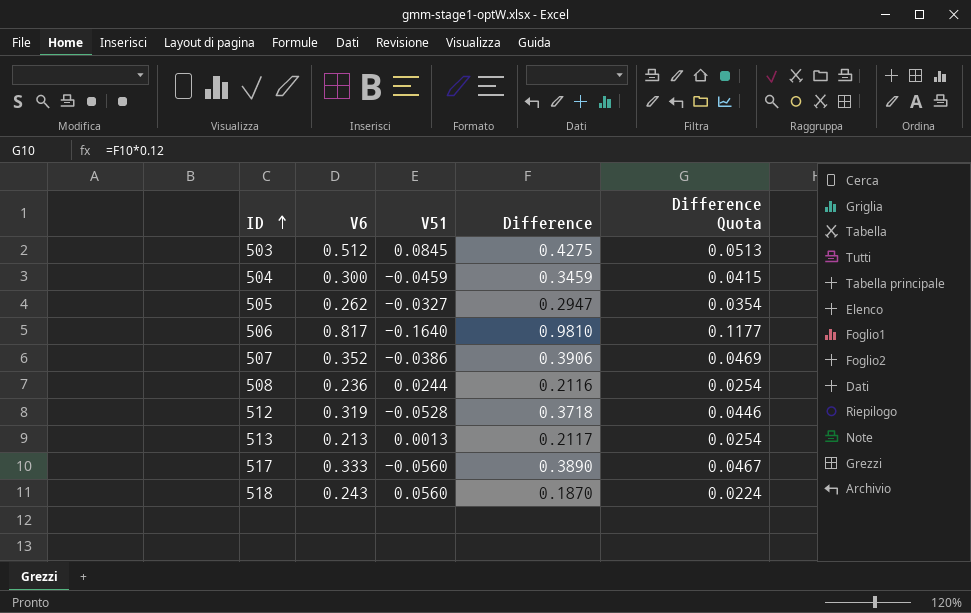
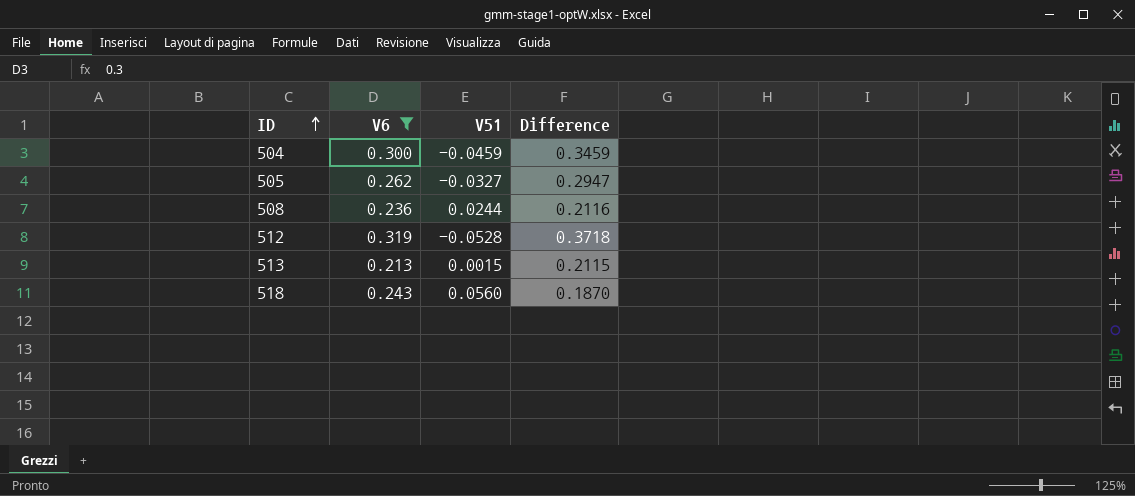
filter: none -> V6 <= 0.319
column Difference Quota | formula: [Difference] * 0.12 -> none
513 | V51: 0.0013 -> 0.0015
513 | Difference: 0.2117 -> 0.2115

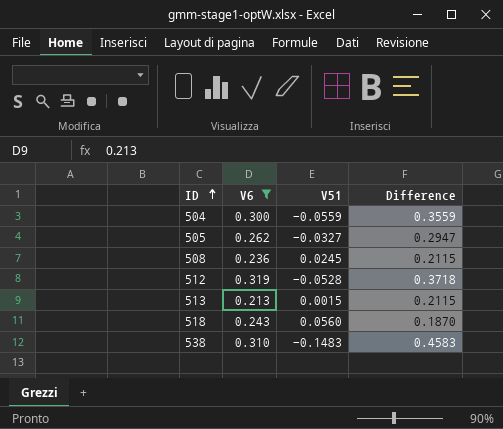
504 | V51: -0.0459 -> -0.0559
504 | Difference: 0.3459 -> 0.3559
508 | V51: 0.0244 -> 0.0245
508 | Difference: 0.2116 -> 0.2115
row 538: none -> 0.310 | -0.1483 | 0.4583

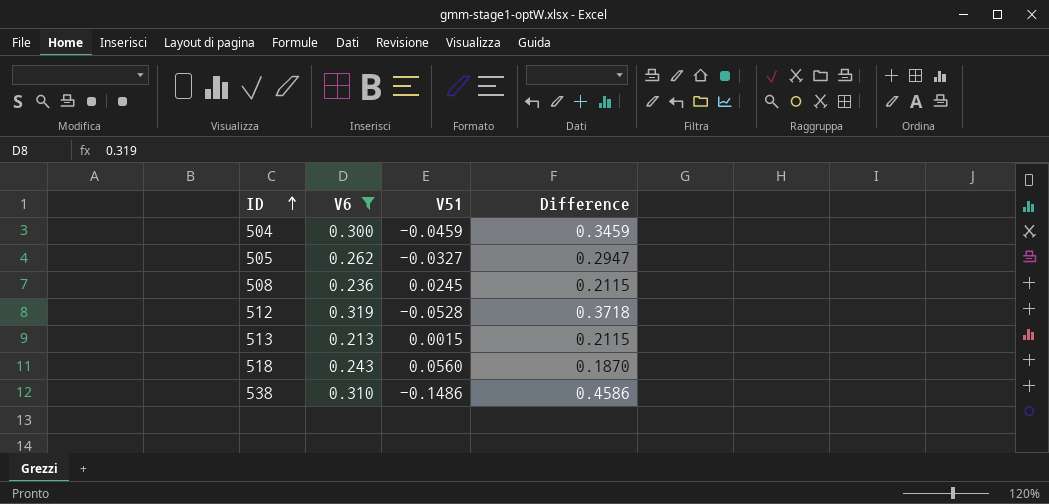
504 | V51: -0.0559 -> -0.0459
504 | Difference: 0.3559 -> 0.3459
538 | V51: -0.1483 -> -0.1486
538 | Difference: 0.4583 -> 0.4586

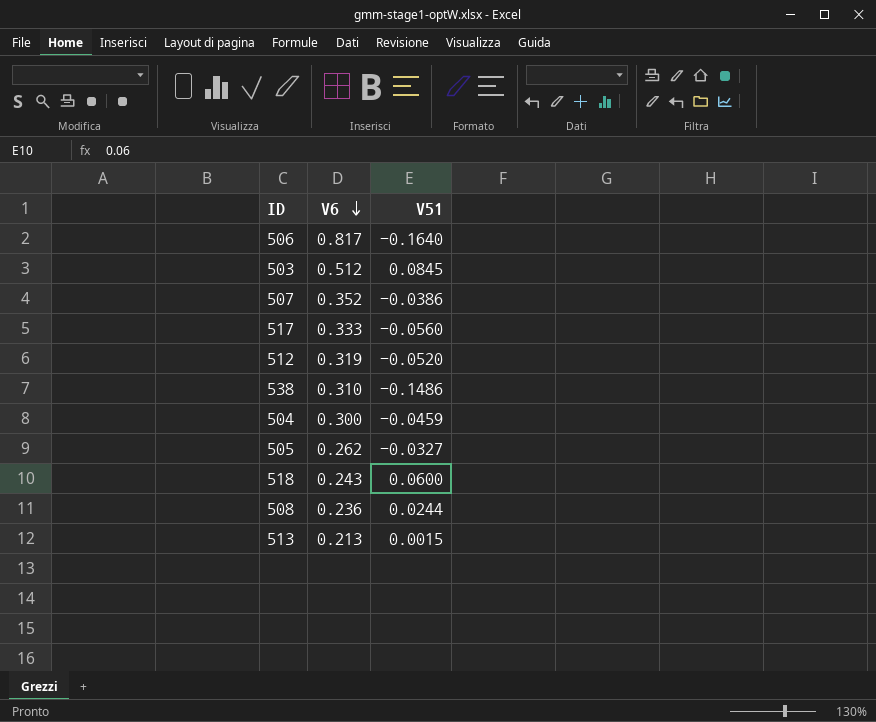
filter: V6 <= 0.319 -> none
row order: ID ascending -> V6 descending
column Difference | formula: [V6] - [V51] -> none
512 | V51: -0.0528 -> -0.0520
518 | V51: 0.0560 -> 0.0600
508 | V51: 0.0245 -> 0.0244

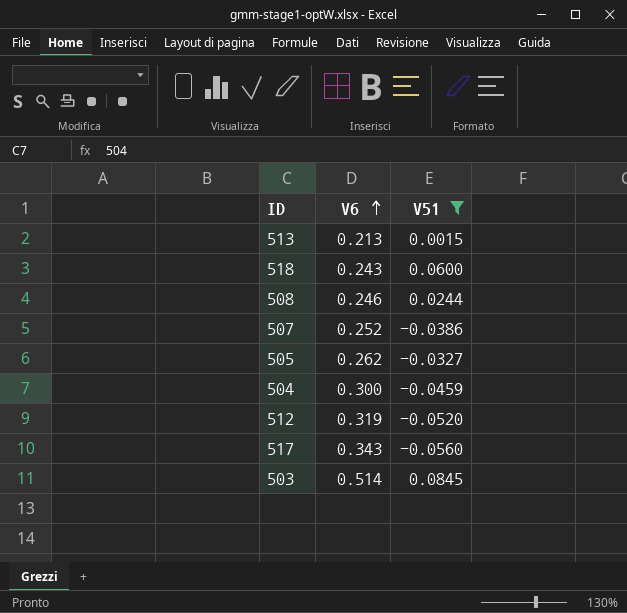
filter: none -> V51 >= -0.0560
row order: V6 descending -> V6 ascending
508 | V6: 0.236 -> 0.246
507 | V6: 0.352 -> 0.252
517 | V6: 0.333 -> 0.343
503 | V6: 0.512 -> 0.514

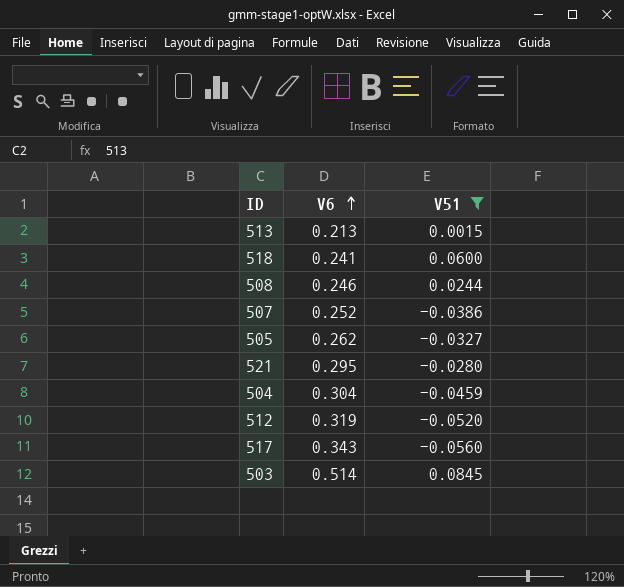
518 | V6: 0.243 -> 0.241
row 521: none -> 0.295 | -0.0280
504 | V6: 0.300 -> 0.304

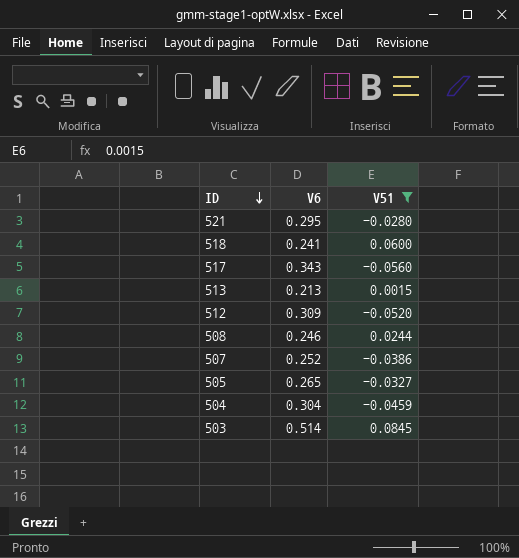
row order: V6 ascending -> ID descending
512 | V6: 0.319 -> 0.309
505 | V6: 0.262 -> 0.265

